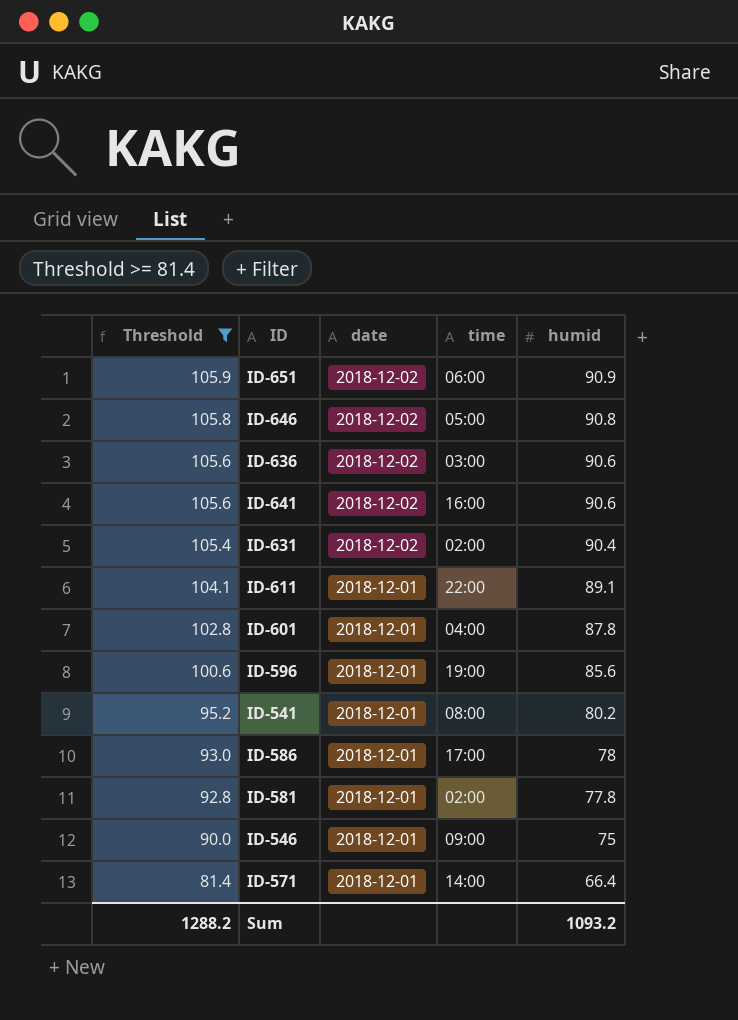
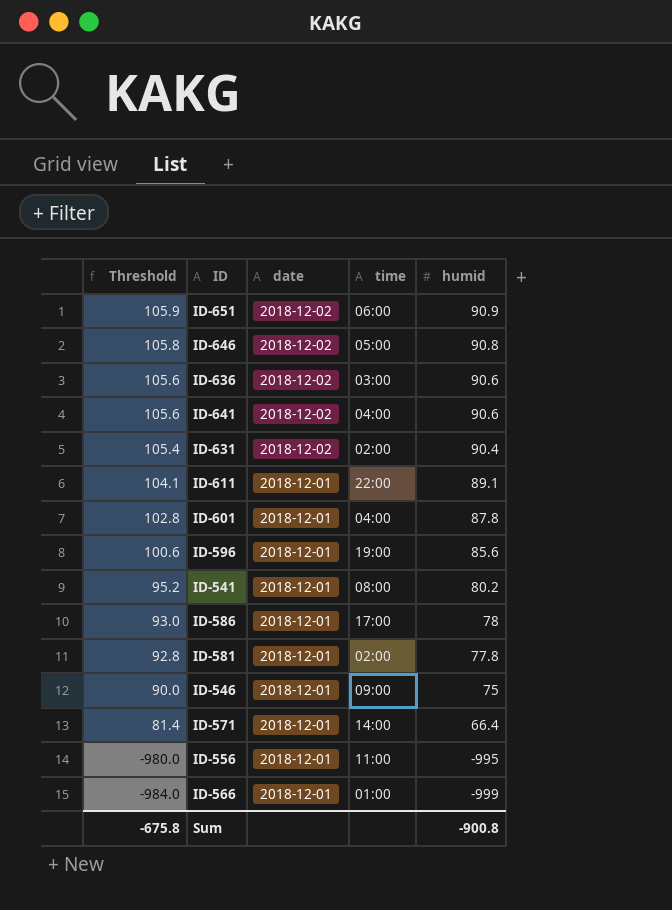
filter: Threshold >= 81.4 -> none
ID-641 | time: 16:00 -> 04:00
Sum | Threshold: 1288.2 -> -675.8
Sum | humid: 1093.2 -> -900.8

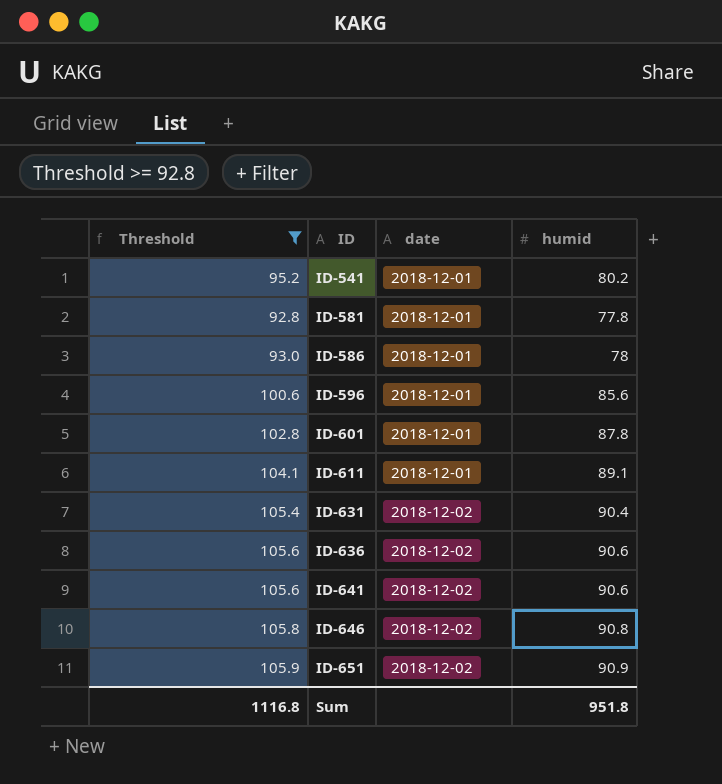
filter: none -> Threshold >= 92.8
row order: Threshold descending -> ID ascending
column time | position: 4 -> none
Sum | Threshold: -675.8 -> 1116.8
Sum | humid: -900.8 -> 951.8

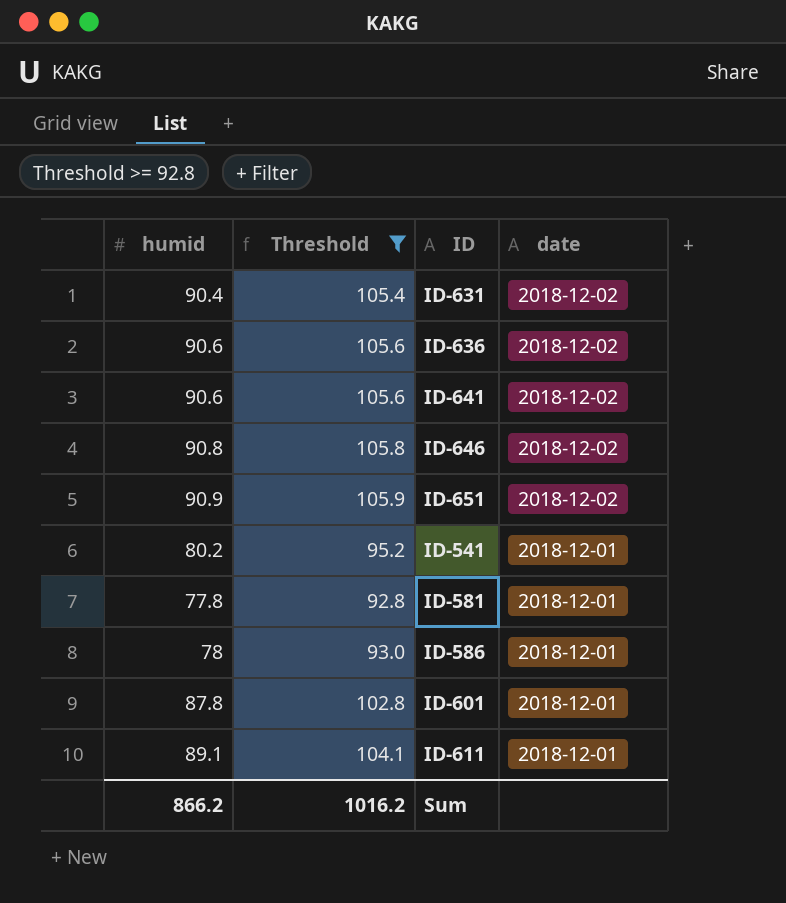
row order: ID ascending -> date descending
column humid | position: 4 -> 1
row ID-596: 100.6 | 2018-12-01 | 85.6 -> none
Sum | humid: 951.8 -> 866.2
Sum | Threshold: 1116.8 -> 1016.2

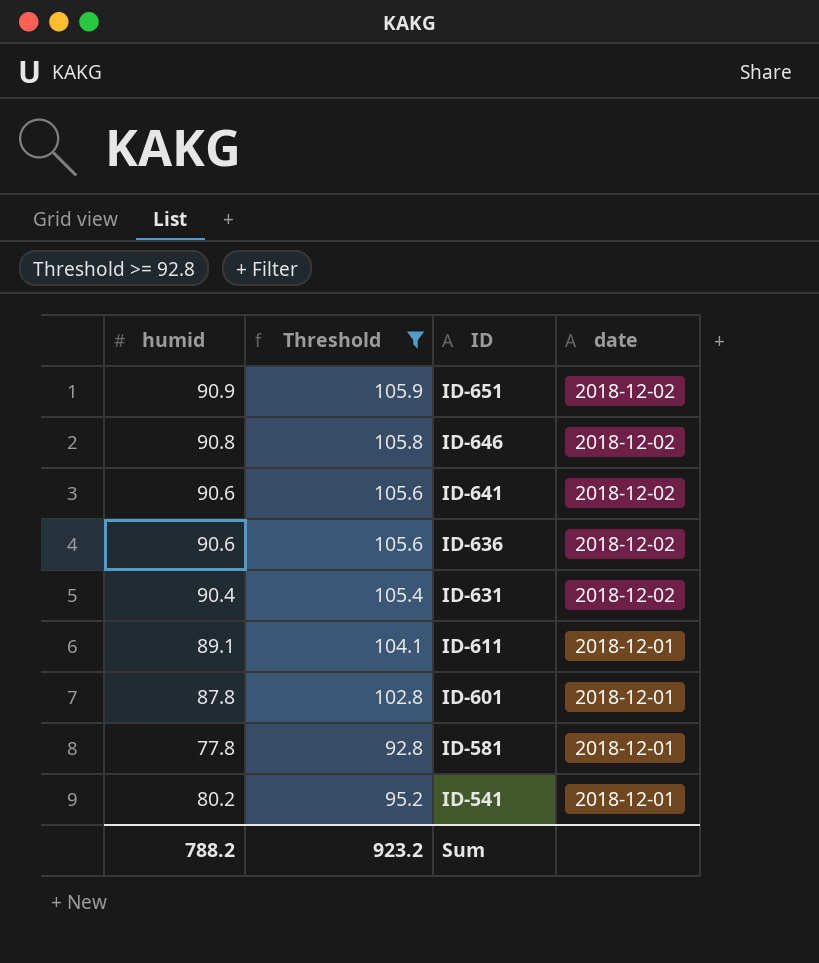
row order: date descending -> ID descending
row ID-586: 78 | 93.0 | 2018-12-01 -> none
Sum | humid: 866.2 -> 788.2
Sum | Threshold: 1016.2 -> 923.2

